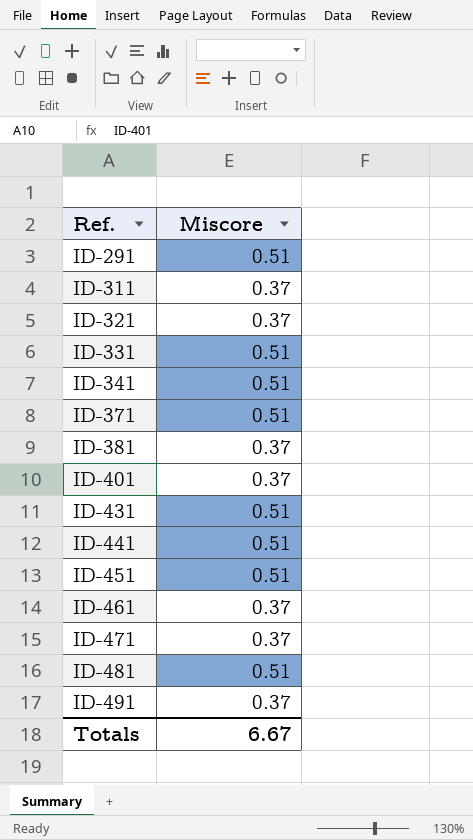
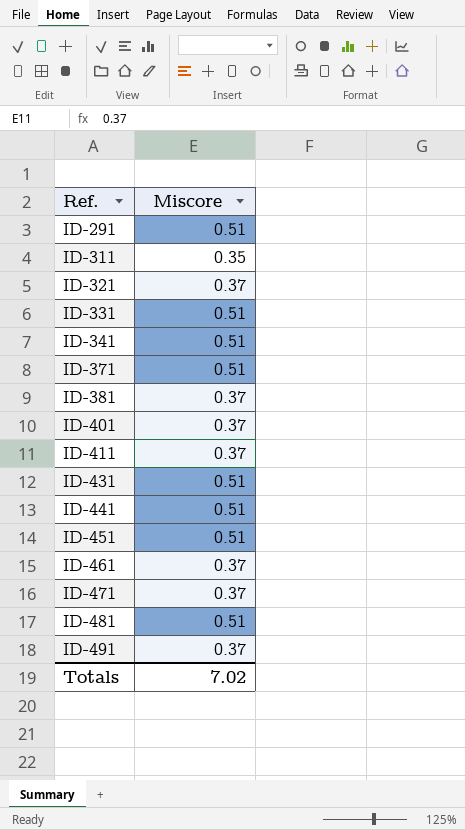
ID-311 | Miscore: 0.37 -> 0.35
row ID-411: none -> 0.37
Totals | Miscore: 6.67 -> 7.02

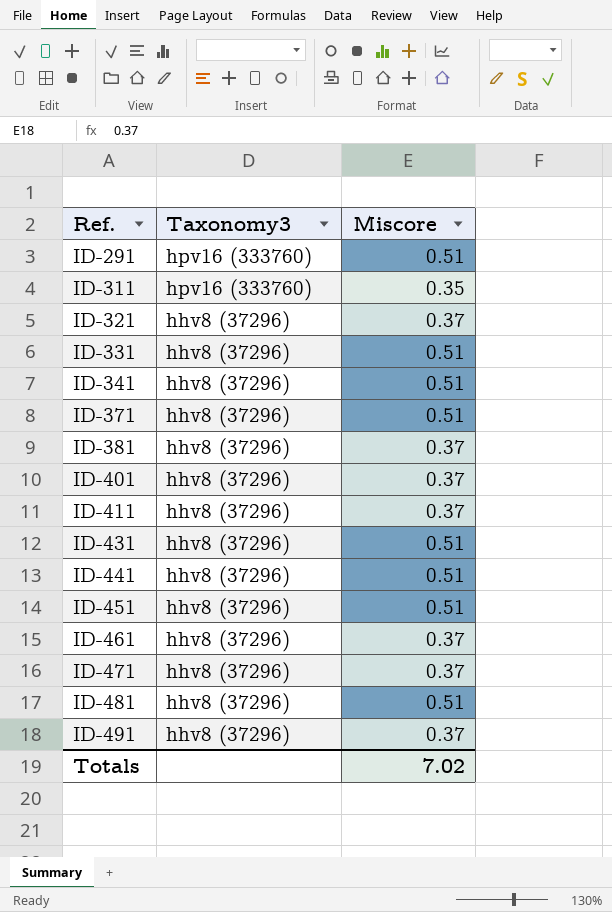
column Taxonomy3 | position: none -> 2

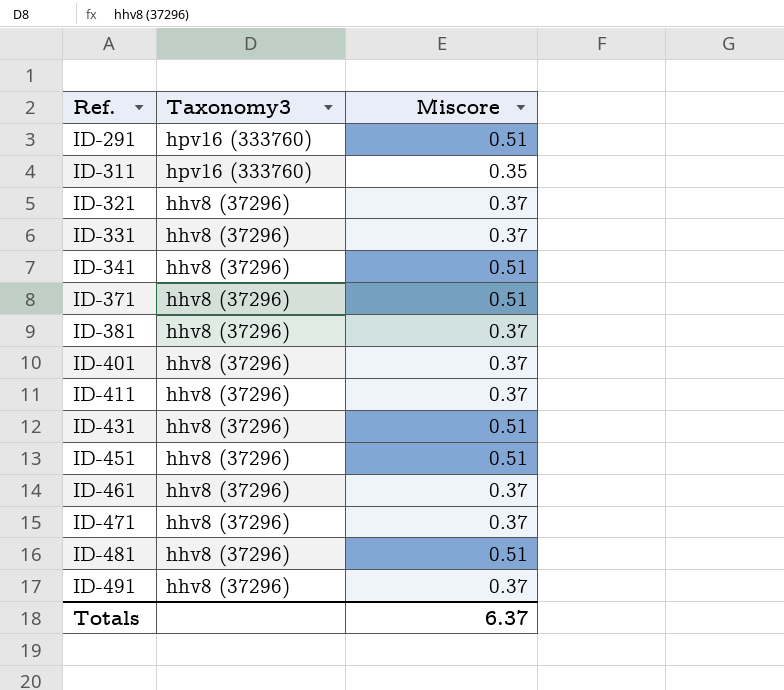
row ID-441: hhv8 (37296) | 0.51 -> none
ID-331 | Miscore: 0.51 -> 0.37
Totals | Miscore: 7.02 -> 6.37

